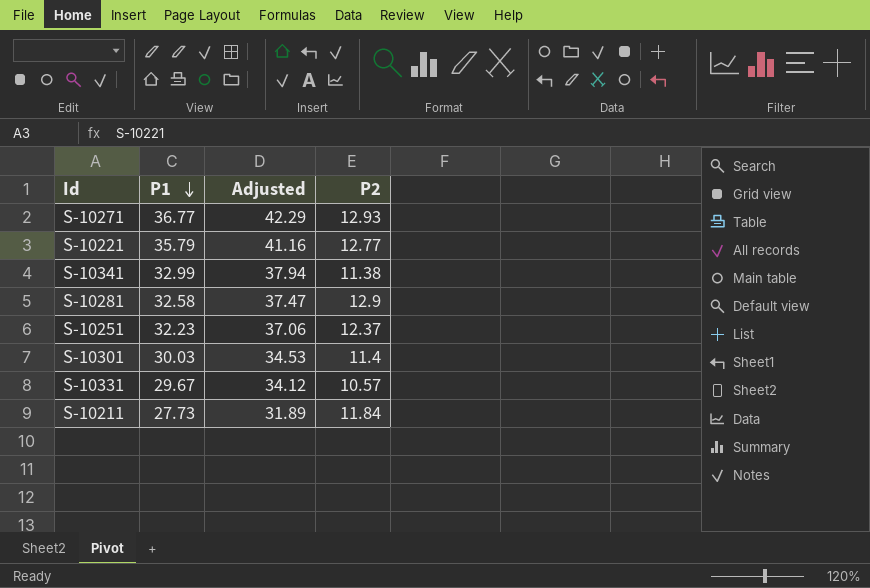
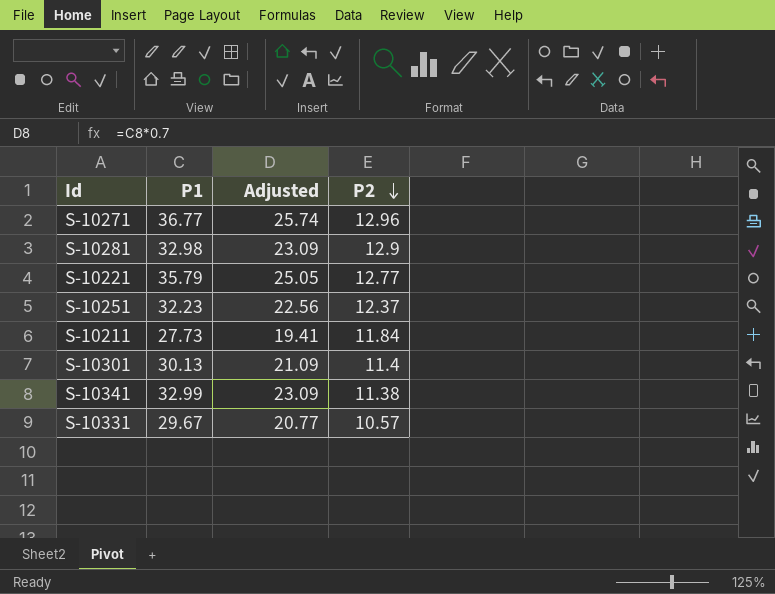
row order: P1 descending -> P2 descending
column Adjusted | formula: [P1] * 1.15 -> [P1] * 0.7
S-10271 | P2: 12.93 -> 12.96
S-10281 | P1: 32.58 -> 32.98
S-10301 | P1: 30.03 -> 30.13

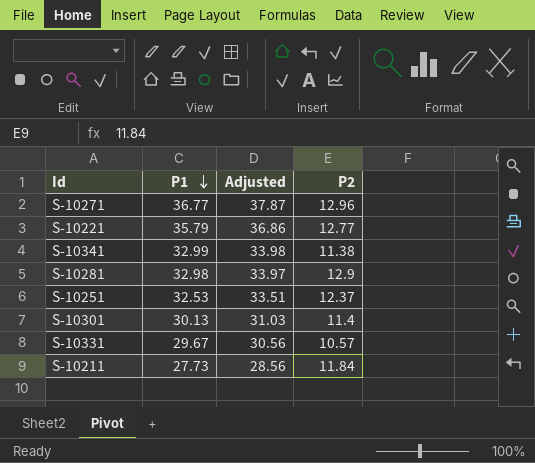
row order: P2 descending -> P1 descending
column Adjusted | formula: [P1] * 0.7 -> [P1] * 1.03
S-10251 | P1: 32.23 -> 32.53

